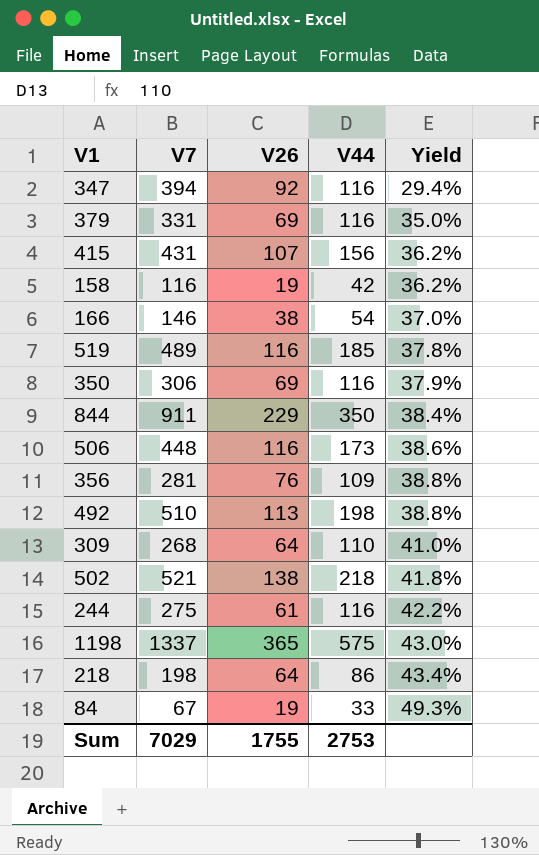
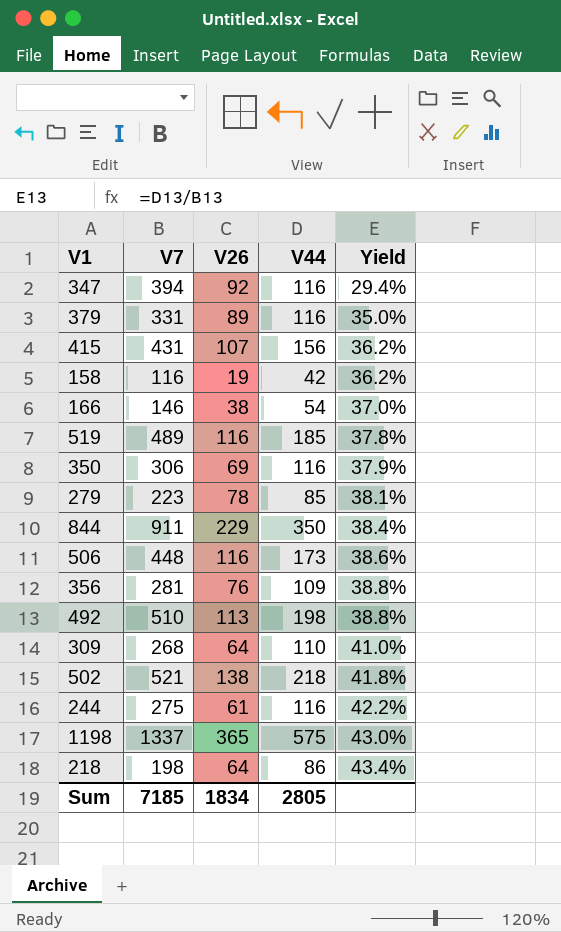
row 84: 67 | 19 | 33 | 49.3% -> none
379 | V26: 69 -> 89
row 279: none -> 223 | 78 | 85 | 38.1%
Sum | V7: 7029 -> 7185
Sum | V26: 1755 -> 1834
Sum | V44: 2753 -> 2805

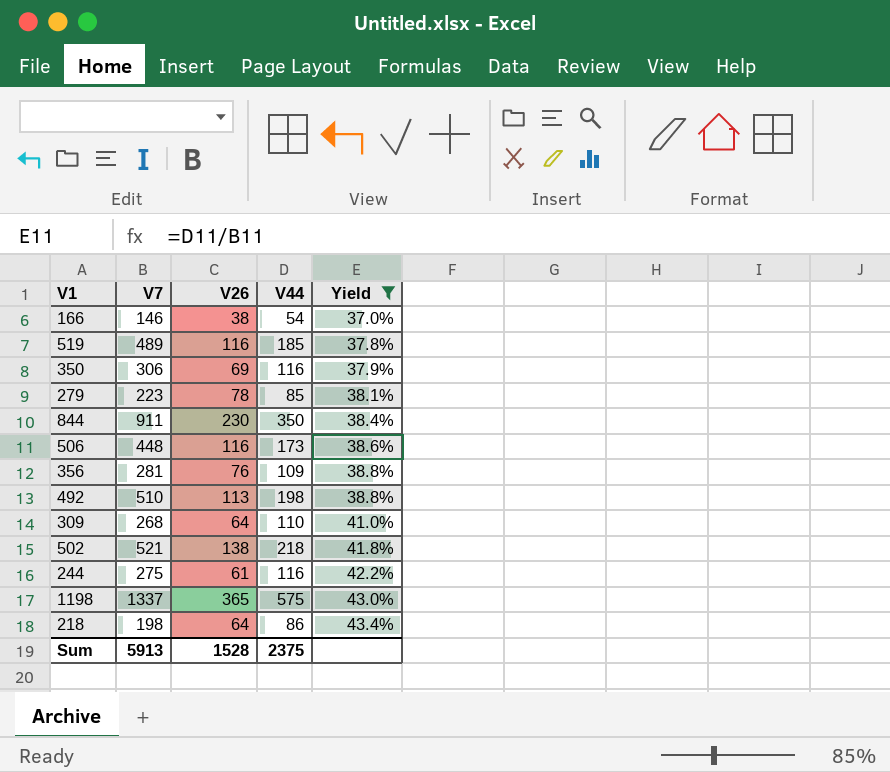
filter: none -> Yield >= 37.0%
844 | V26: 229 -> 230
Sum | V7: 7185 -> 5913
Sum | V26: 1834 -> 1528
Sum | V44: 2805 -> 2375

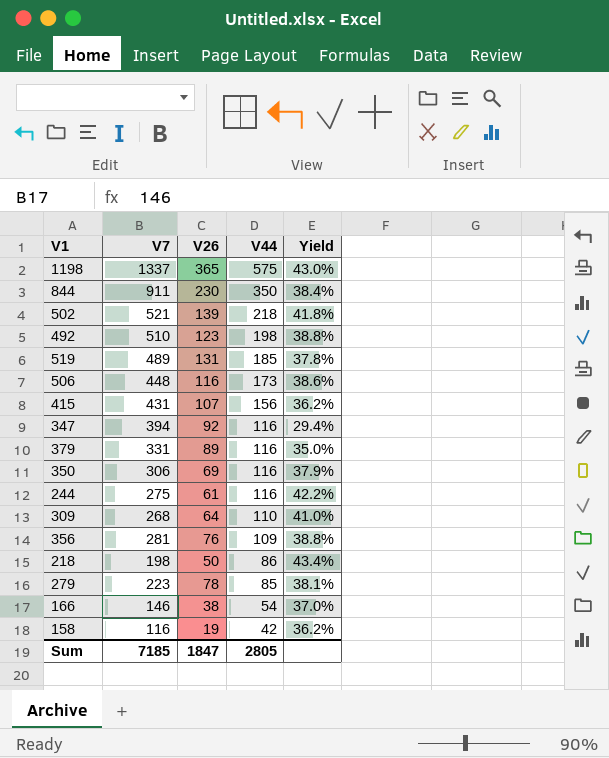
filter: Yield >= 37.0% -> none
row order: Yield ascending -> V44 descending
502 | V26: 138 -> 139
492 | V26: 113 -> 123
519 | V26: 116 -> 131
218 | V26: 64 -> 50
Sum | V7: 5913 -> 7185
Sum | V26: 1528 -> 1847
Sum | V44: 2375 -> 2805

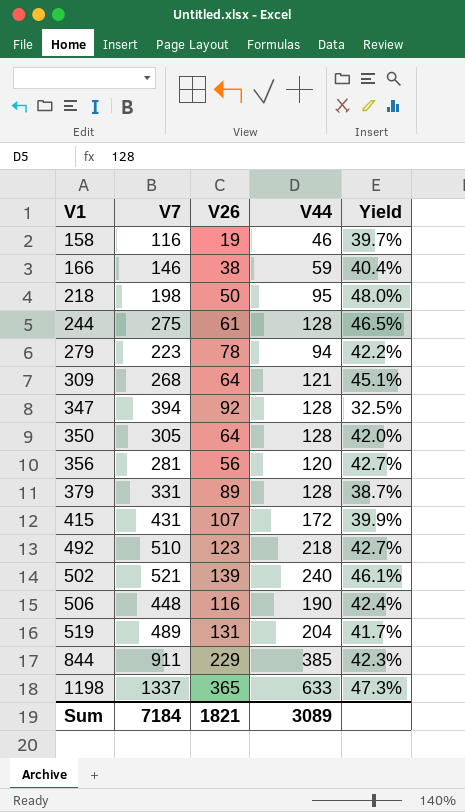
row order: V44 descending -> V1 ascending
158 | V44: 42 -> 46
158 | Yield: 36.2% -> 39.7%
166 | V44: 54 -> 59
166 | Yield: 37.0% -> 40.4%
218 | V44: 86 -> 95
218 | Yield: 43.4% -> 48.0%
244 | V44: 116 -> 128
244 | Yield: 42.2% -> 46.5%
279 | V44: 85 -> 94
279 | Yield: 38.1% -> 42.2%
309 | V44: 110 -> 121
309 | Yield: 41.0% -> 45.1%
347 | V44: 116 -> 128
347 | Yield: 29.4% -> 32.5%
350 | V7: 306 -> 305
350 | V26: 69 -> 64
350 | V44: 116 -> 128
350 | Yield: 37.9% -> 42.0%
356 | V26: 76 -> 56
356 | V44: 109 -> 120
356 | Yield: 38.8% -> 42.7%
379 | V44: 116 -> 128
379 | Yield: 35.0% -> 38.7%
415 | V44: 156 -> 172
415 | Yield: 36.2% -> 39.9%
492 | V44: 198 -> 218
492 | Yield: 38.8% -> 42.7%
502 | V44: 218 -> 240
502 | Yield: 41.8% -> 46.1%
506 | V44: 173 -> 190
506 | Yield: 38.6% -> 42.4%
519 | V44: 185 -> 204
519 | Yield: 37.8% -> 41.7%
844 | V26: 230 -> 229
844 | V44: 350 -> 385
844 | Yield: 38.4% -> 42.3%
1198 | V44: 575 -> 633
1198 | Yield: 43.0% -> 47.3%
Sum | V7: 7185 -> 7184
Sum | V26: 1847 -> 1821
Sum | V44: 2805 -> 3089

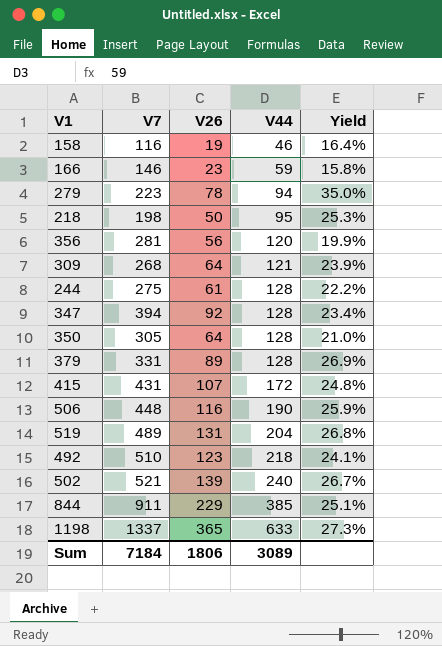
row order: V1 ascending -> V44 ascending
column Yield | formula: [V44] / [V7] -> [V26] / [V7]
166 | V26: 38 -> 23
Sum | V26: 1821 -> 1806

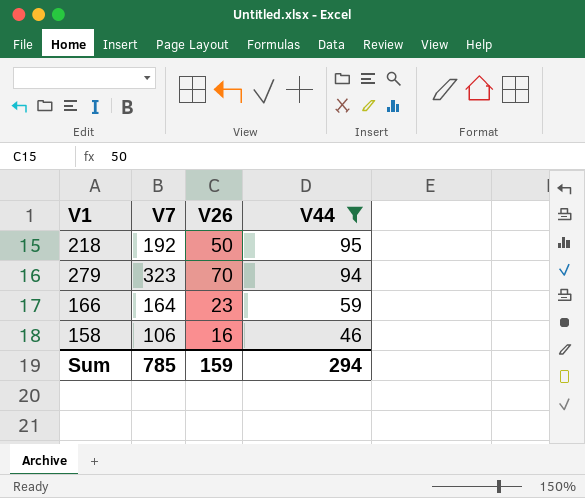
filter: none -> V44 <= 95
row order: V44 ascending -> V44 descending
column Yield | formula: [V26] / [V7] -> none
218 | V7: 198 -> 192
279 | V7: 223 -> 323
279 | V26: 78 -> 70
166 | V7: 146 -> 164
158 | V7: 116 -> 106
158 | V26: 19 -> 16
Sum | V7: 7184 -> 785
Sum | V26: 1806 -> 159
Sum | V44: 3089 -> 294

